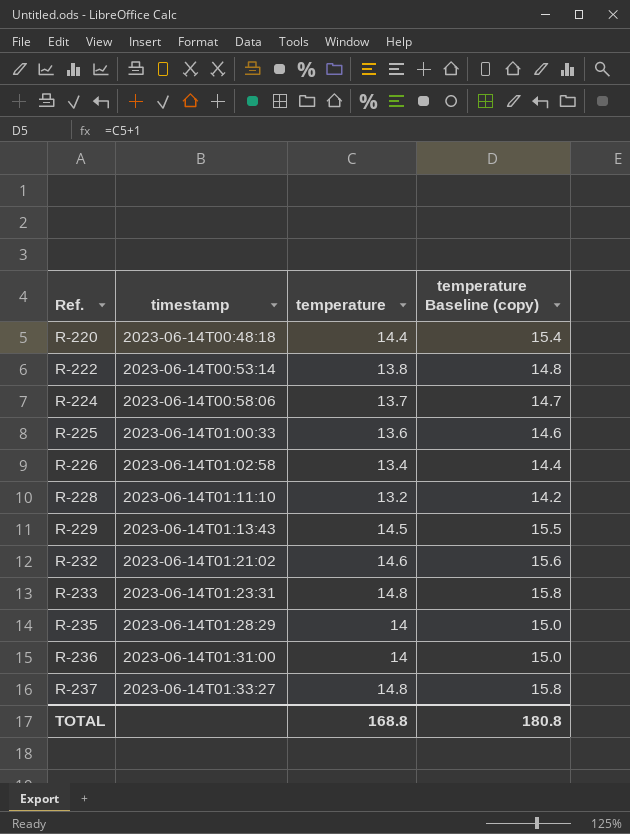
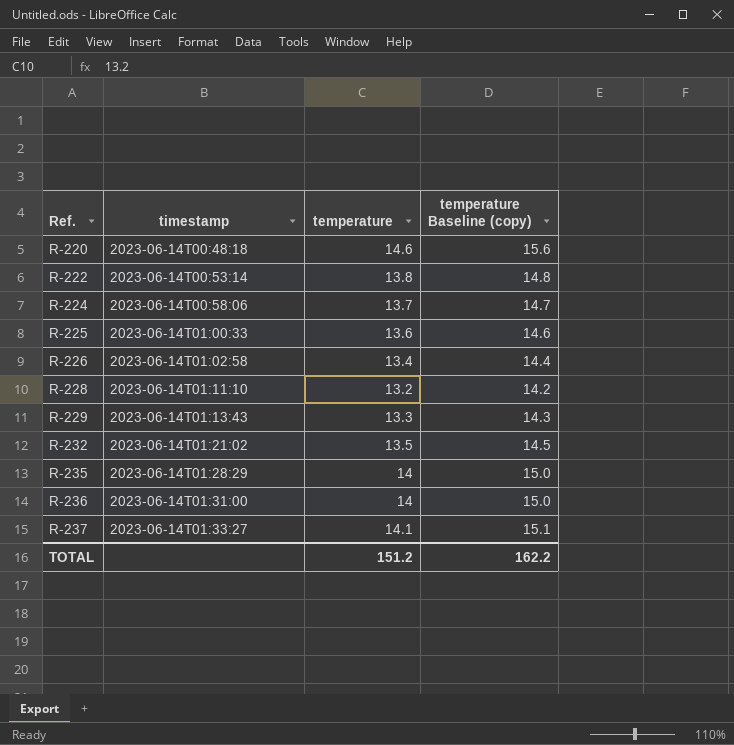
row R-233: 2023-06-14T01:23:31 | 14.8 | 15.8 -> none
R-220 | temperature: 14.4 -> 14.6
R-220 | temperature Baseline (copy): 15.4 -> 15.6
R-229 | temperature: 14.5 -> 13.3
R-229 | temperature Baseline (copy): 15.5 -> 14.3
R-232 | temperature: 14.6 -> 13.5
R-232 | temperature Baseline (copy): 15.6 -> 14.5
R-237 | temperature: 14.8 -> 14.1
R-237 | temperature Baseline (copy): 15.8 -> 15.1
TOTAL | temperature: 168.8 -> 151.2
TOTAL | temperature Baseline (copy): 180.8 -> 162.2

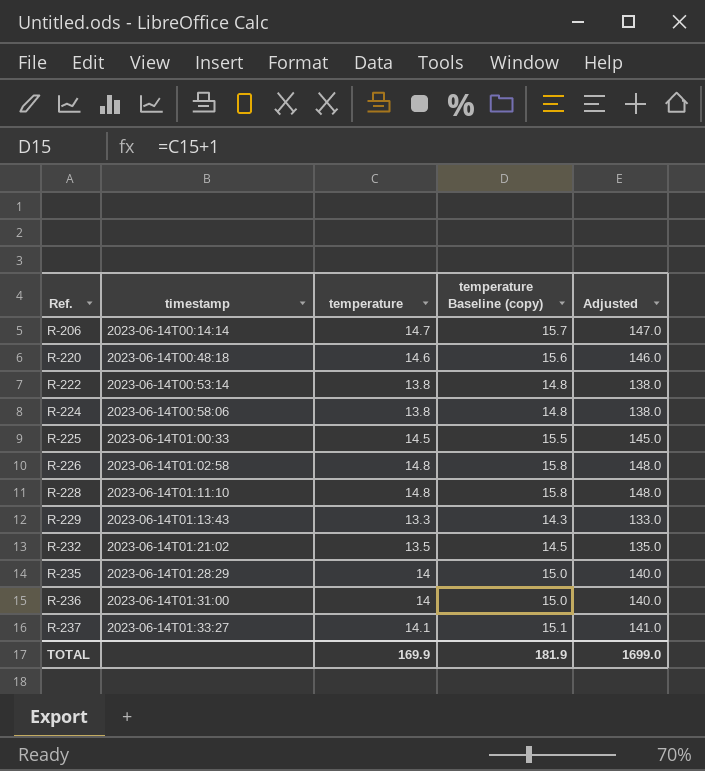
column Adjusted | formula: none -> [temperature] * 10
row R-206: none -> 2023-06-14T00:14:14 | 14.7 | 15.7 | 147.0
R-224 | temperature: 13.7 -> 13.8
R-224 | temperature Baseline (copy): 14.7 -> 14.8
R-225 | temperature: 13.6 -> 14.5
R-225 | temperature Baseline (copy): 14.6 -> 15.5
R-226 | temperature: 13.4 -> 14.8
R-226 | temperature Baseline (copy): 14.4 -> 15.8
R-228 | temperature: 13.2 -> 14.8
R-228 | temperature Baseline (copy): 14.2 -> 15.8
TOTAL | temperature: 151.2 -> 169.9
TOTAL | temperature Baseline (copy): 162.2 -> 181.9

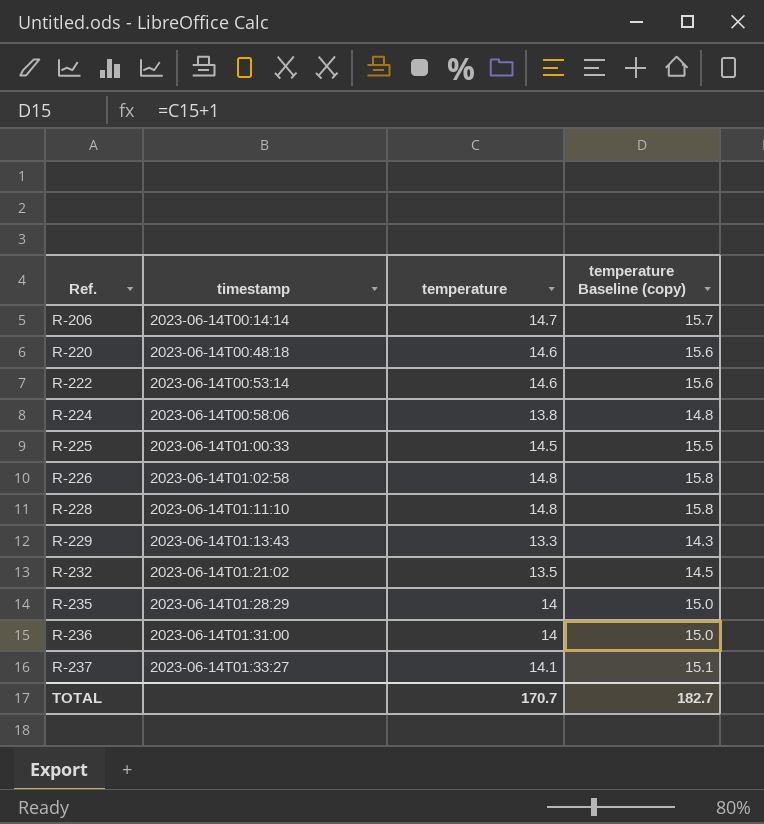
column Adjusted | formula: [temperature] * 10 -> none
R-222 | temperature: 13.8 -> 14.6
R-222 | temperature Baseline (copy): 14.8 -> 15.6
TOTAL | temperature: 169.9 -> 170.7
TOTAL | temperature Baseline (copy): 181.9 -> 182.7

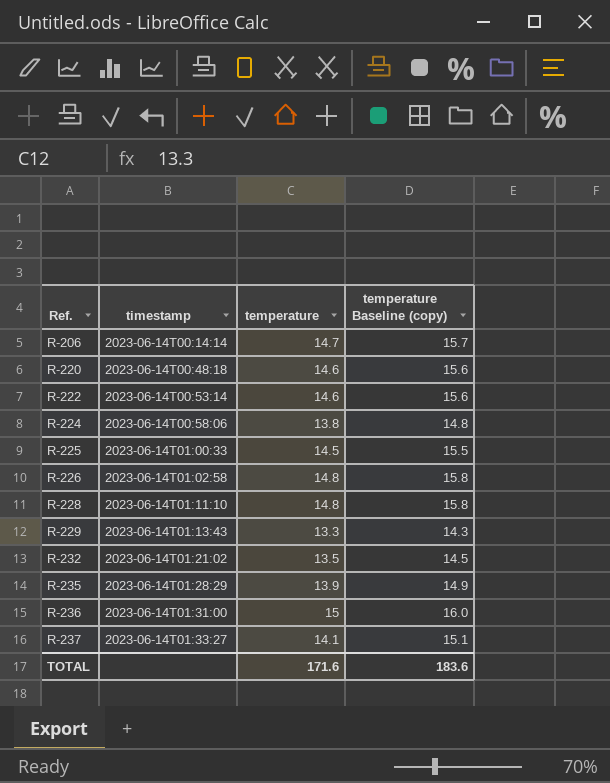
R-235 | temperature: 14 -> 13.9
R-235 | temperature Baseline (copy): 15.0 -> 14.9
R-236 | temperature: 14 -> 15
R-236 | temperature Baseline (copy): 15.0 -> 16.0
TOTAL | temperature: 170.7 -> 171.6
TOTAL | temperature Baseline (copy): 182.7 -> 183.6

